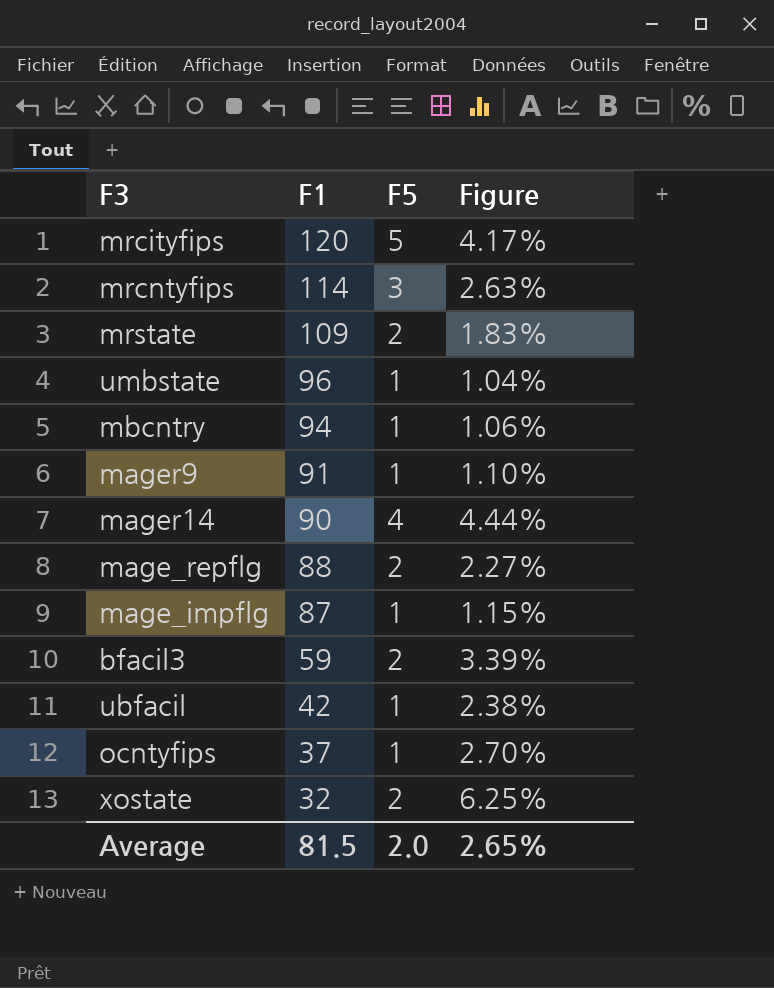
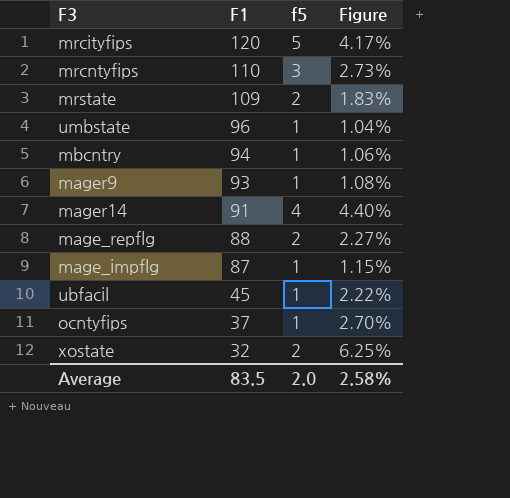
column name: F5 -> f5
row bfacil3: 59 | 2 | 3.39% -> none
mrcntyfips | F1: 114 -> 110
mrcntyfips | Figure: 2.63% -> 2.73%
mager9 | F1: 91 -> 93
mager9 | Figure: 1.10% -> 1.08%
mager14 | F1: 90 -> 91
mager14 | Figure: 4.44% -> 4.40%
ubfacil | F1: 42 -> 45
ubfacil | Figure: 2.38% -> 2.22%
Average | F1: 81.5 -> 83.5
Average | Figure: 2.65% -> 2.58%

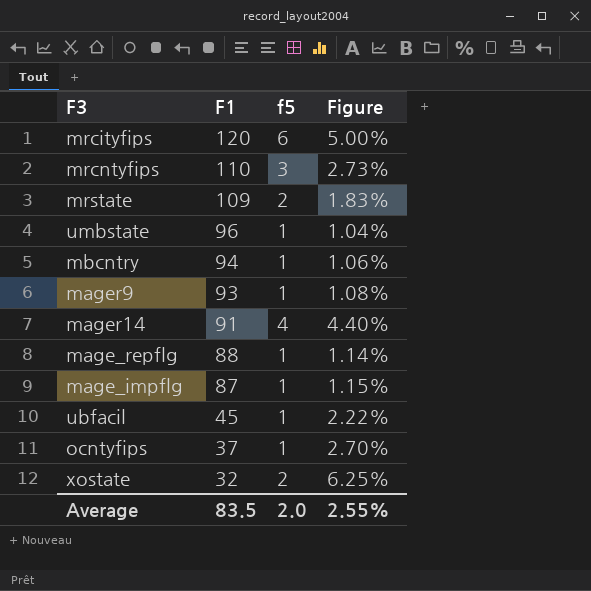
mrcityfips | f5: 5 -> 6
mrcityfips | Figure: 4.17% -> 5.00%
mage_repflg | f5: 2 -> 1
mage_repflg | Figure: 2.27% -> 1.14%
Average | Figure: 2.58% -> 2.55%

